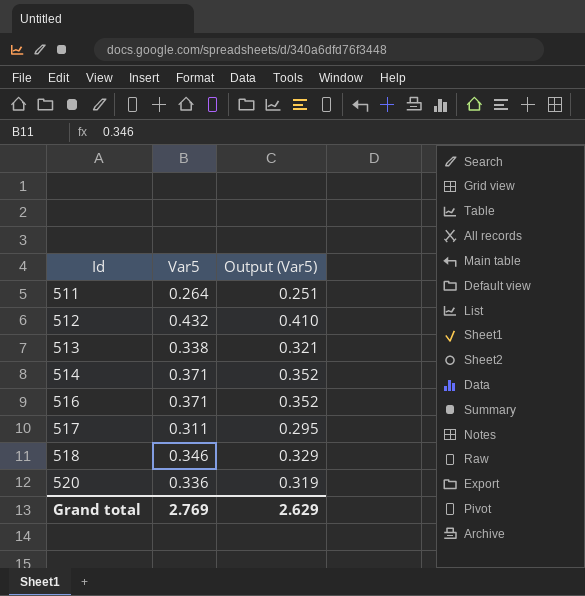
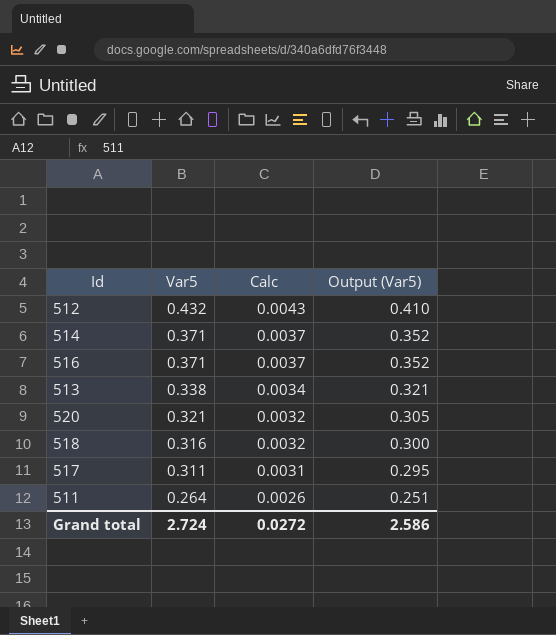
row order: Id ascending -> Var5 descending
column Calc | formula: none -> [Var5] * 0.01
520 | Var5: 0.336 -> 0.321
520 | Output (Var5): 0.319 -> 0.305
518 | Var5: 0.346 -> 0.316
518 | Output (Var5): 0.329 -> 0.300
Grand total | Var5: 2.769 -> 2.724
Grand total | Output (Var5): 2.629 -> 2.586

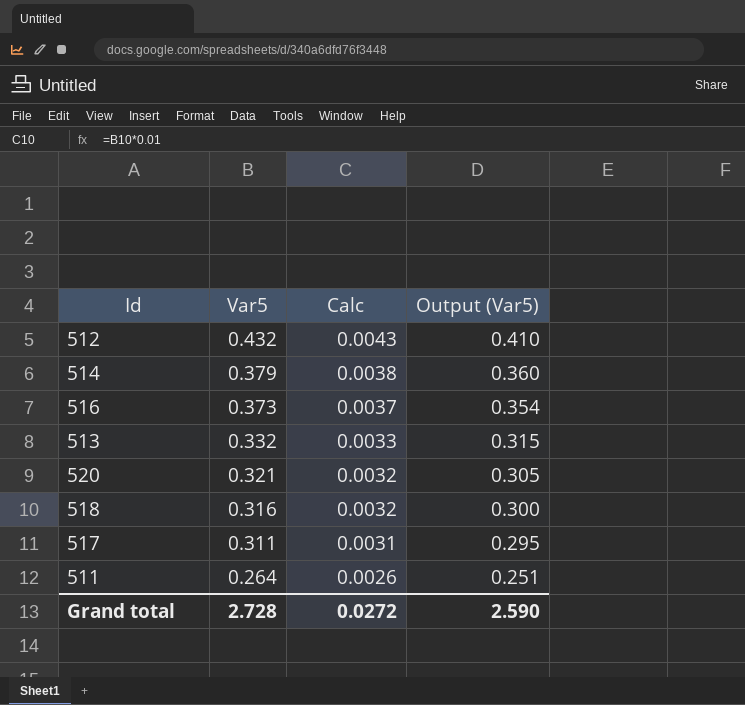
514 | Var5: 0.371 -> 0.379
514 | Calc: 0.0037 -> 0.0038
514 | Output (Var5): 0.352 -> 0.360
516 | Var5: 0.371 -> 0.373
516 | Output (Var5): 0.352 -> 0.354
513 | Var5: 0.338 -> 0.332
513 | Calc: 0.0034 -> 0.0033
513 | Output (Var5): 0.321 -> 0.315
Grand total | Var5: 2.724 -> 2.728
Grand total | Output (Var5): 2.586 -> 2.590

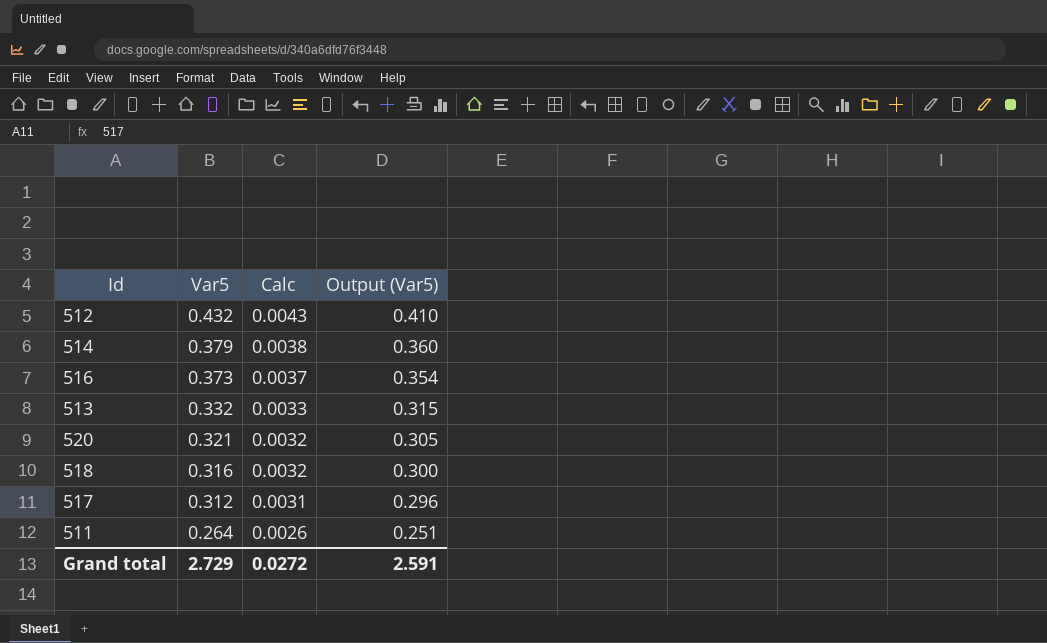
517 | Var5: 0.311 -> 0.312
517 | Output (Var5): 0.295 -> 0.296
Grand total | Var5: 2.728 -> 2.729
Grand total | Output (Var5): 2.590 -> 2.591

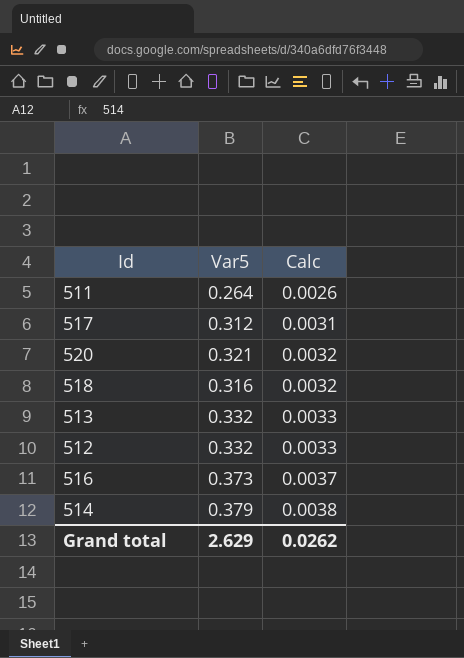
row order: Var5 descending -> Calc ascending
column Output (Var5) | formula: [Var5] * 0.95 -> none
512 | Var5: 0.432 -> 0.332
512 | Calc: 0.0043 -> 0.0033
Grand total | Var5: 2.729 -> 2.629
Grand total | Calc: 0.0272 -> 0.0262

